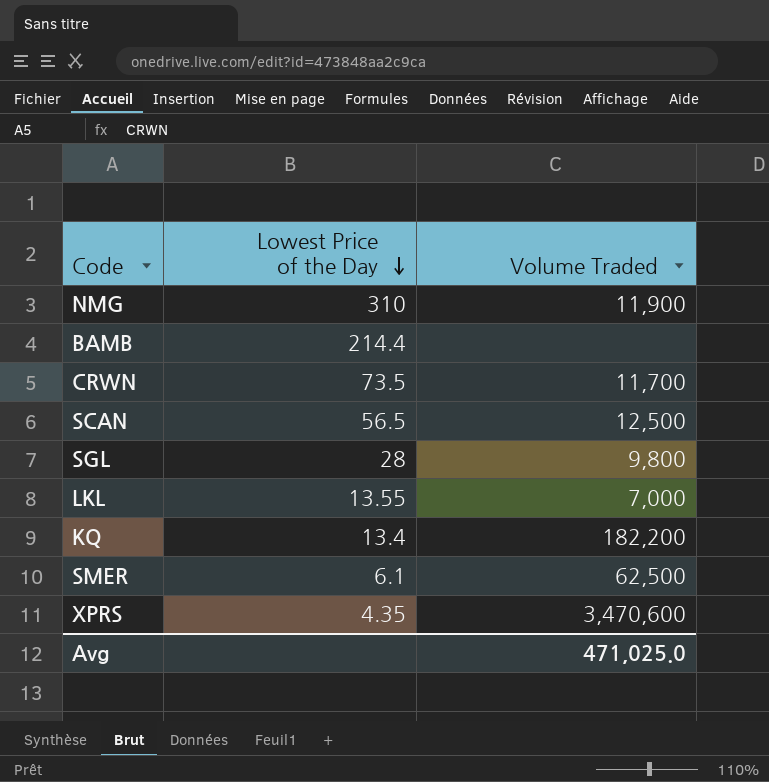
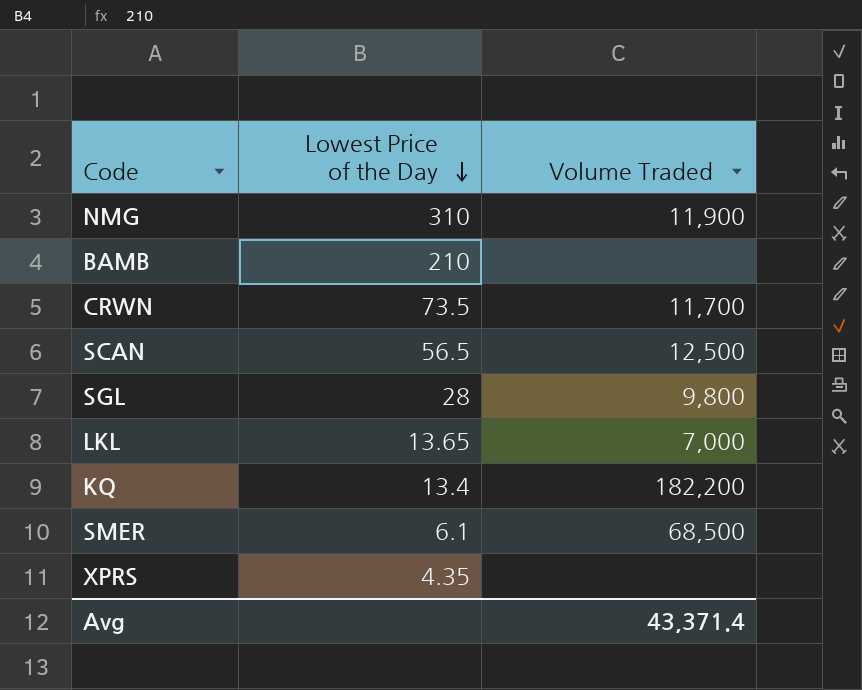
BAMB | Lowest Price of the Day: 214.4 -> 210
LKL | Lowest Price of the Day: 13.55 -> 13.65
SMER | Volume Traded: 62,500 -> 68,500
XPRS | Volume Traded: 3,470,600 -> none
Avg | Volume Traded: 471,025.0 -> 43,371.4

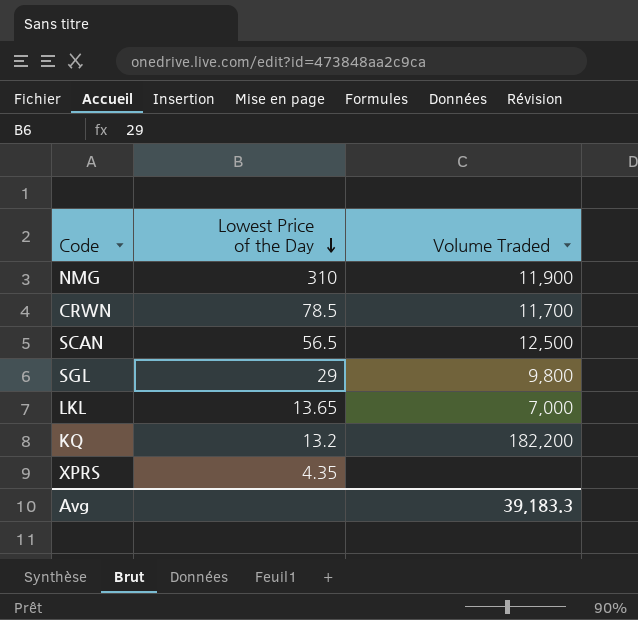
row BAMB: 210 | none -> none
row SMER: 6.1 | 68,500 -> none
CRWN | Lowest Price of the Day: 73.5 -> 78.5
SGL | Lowest Price of the Day: 28 -> 29
KQ | Lowest Price of the Day: 13.4 -> 13.2
Avg | Volume Traded: 43,371.4 -> 39,183.3

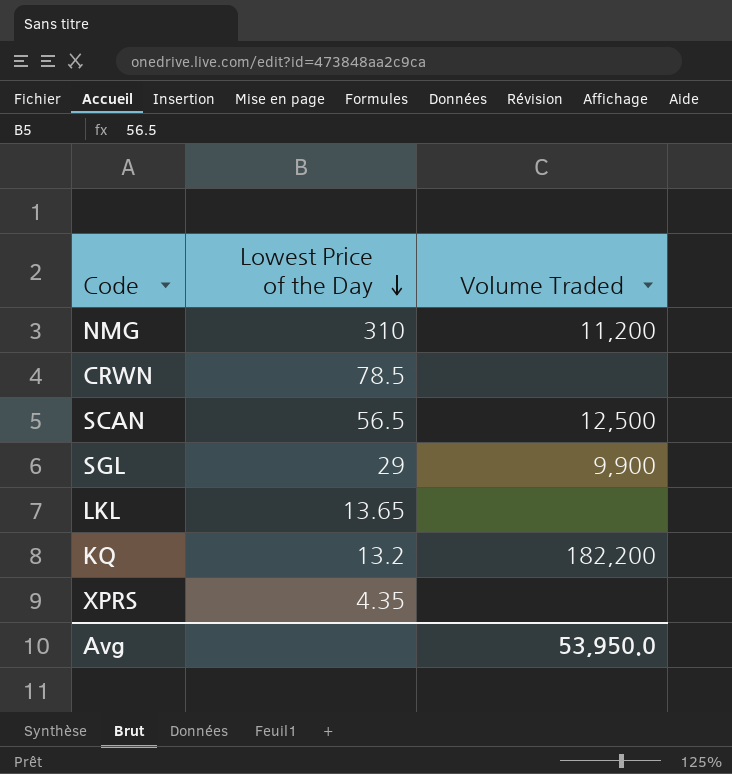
NMG | Volume Traded: 11,900 -> 11,200
CRWN | Volume Traded: 11,700 -> none
SGL | Volume Traded: 9,800 -> 9,900
LKL | Volume Traded: 7,000 -> none
Avg | Volume Traded: 39,183.3 -> 53,950.0

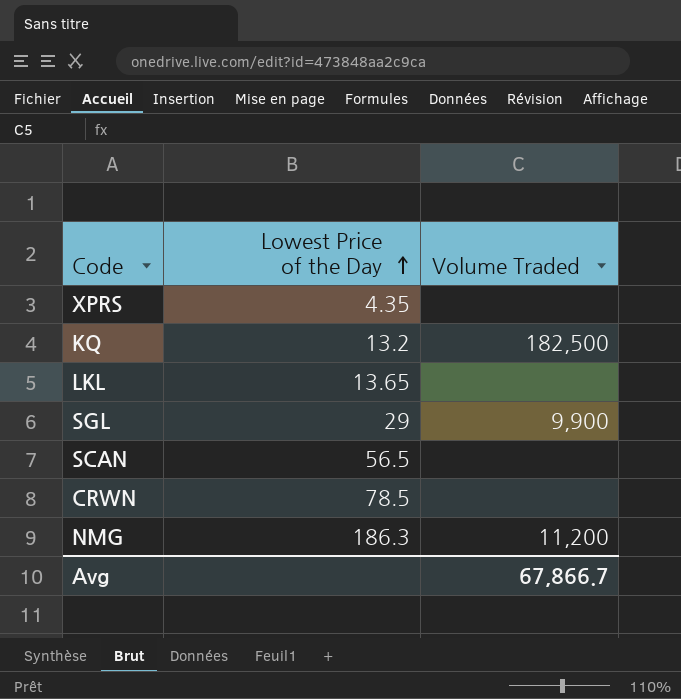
row order: Lowest Price of the Day descending -> Lowest Price of the Day ascending
KQ | Volume Traded: 182,200 -> 182,500
SCAN | Volume Traded: 12,500 -> none
NMG | Lowest Price of the Day: 310 -> 186.3
Avg | Volume Traded: 53,950.0 -> 67,866.7

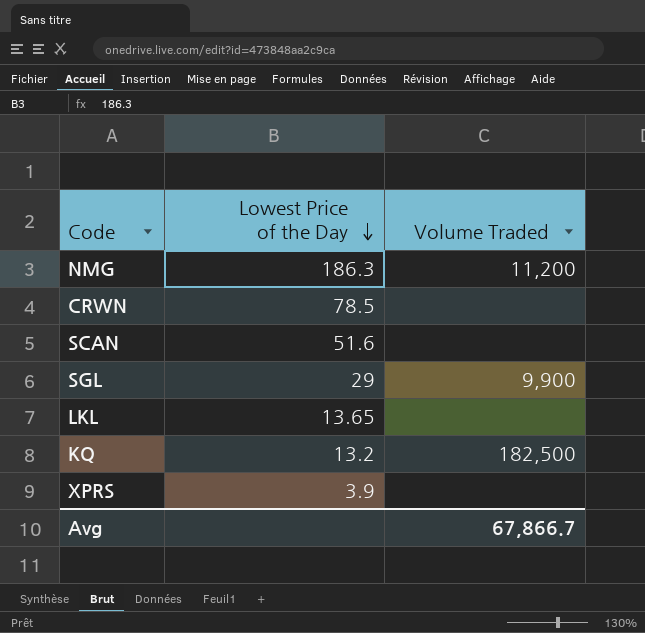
row order: Lowest Price of the Day ascending -> Lowest Price of the Day descending
SCAN | Lowest Price of the Day: 56.5 -> 51.6
XPRS | Lowest Price of the Day: 4.35 -> 3.9

